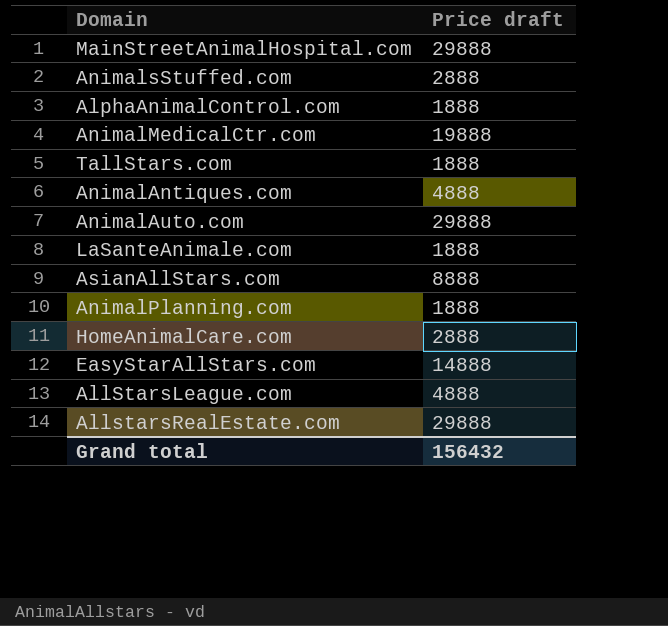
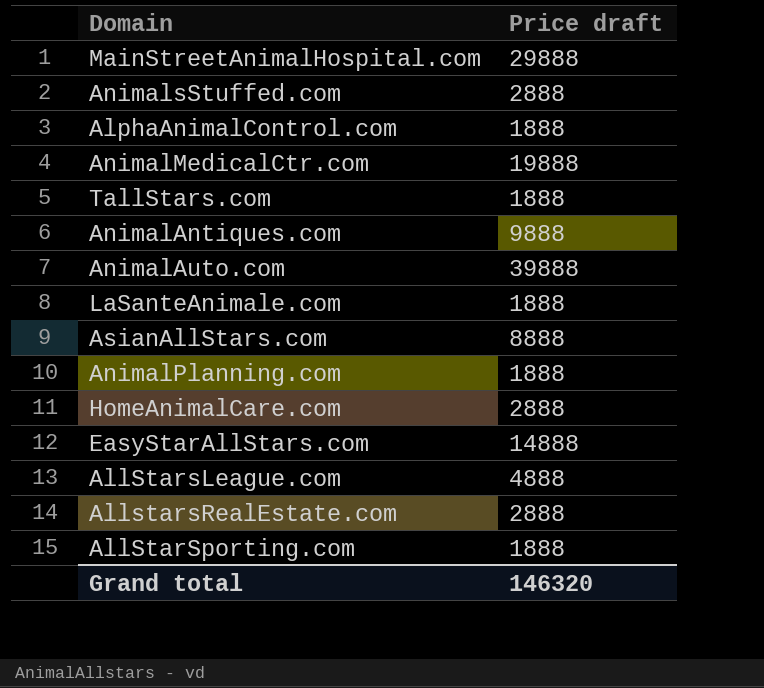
AnimalAntiques.com | Price draft: 4888 -> 9888
AnimalAuto.com | Price draft: 29888 -> 39888
AllstarsRealEstate.com | Price draft: 29888 -> 2888
row AllStarSporting.com: none -> 1888
Grand total | Price draft: 156432 -> 146320

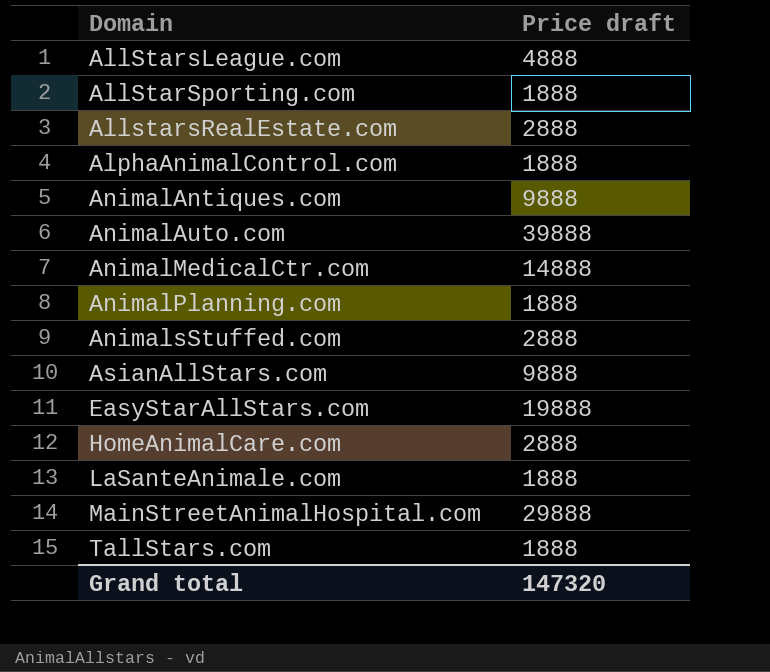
row order: none -> Domain ascending
AnimalMedicalCtr.com | Price draft: 19888 -> 14888
AsianAllStars.com | Price draft: 8888 -> 9888
EasyStarAllStars.com | Price draft: 14888 -> 19888
Grand total | Price draft: 146320 -> 147320

